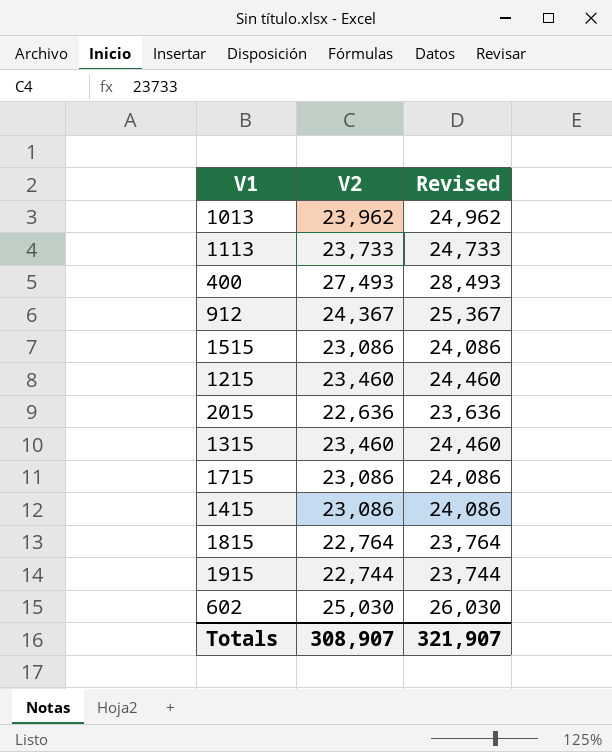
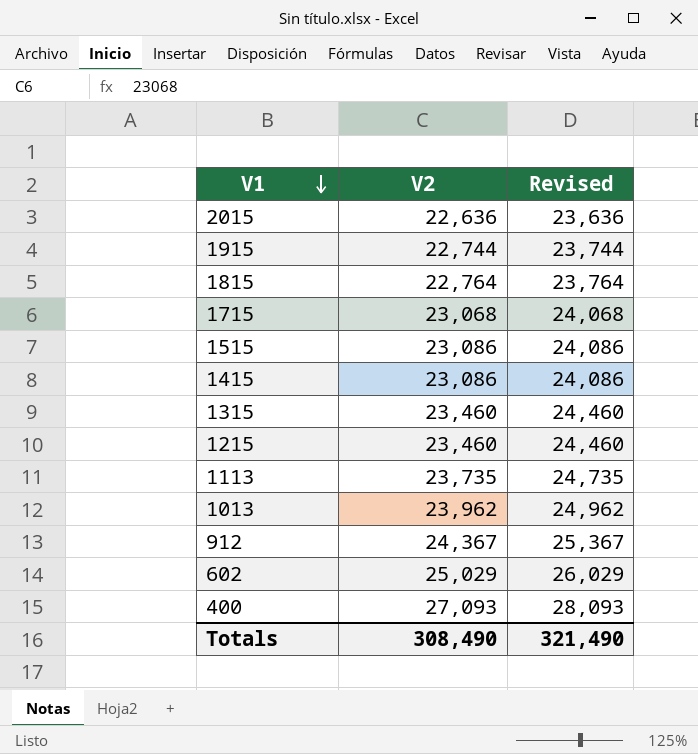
row order: none -> V1 descending
1715 | V2: 23,086 -> 23,068
1715 | Revised: 24,086 -> 24,068
1113 | V2: 23,733 -> 23,735
1113 | Revised: 24,733 -> 24,735
602 | V2: 25,030 -> 25,029
602 | Revised: 26,030 -> 26,029
400 | V2: 27,493 -> 27,093
400 | Revised: 28,493 -> 28,093
Totals | V2: 308,907 -> 308,490
Totals | Revised: 321,907 -> 321,490

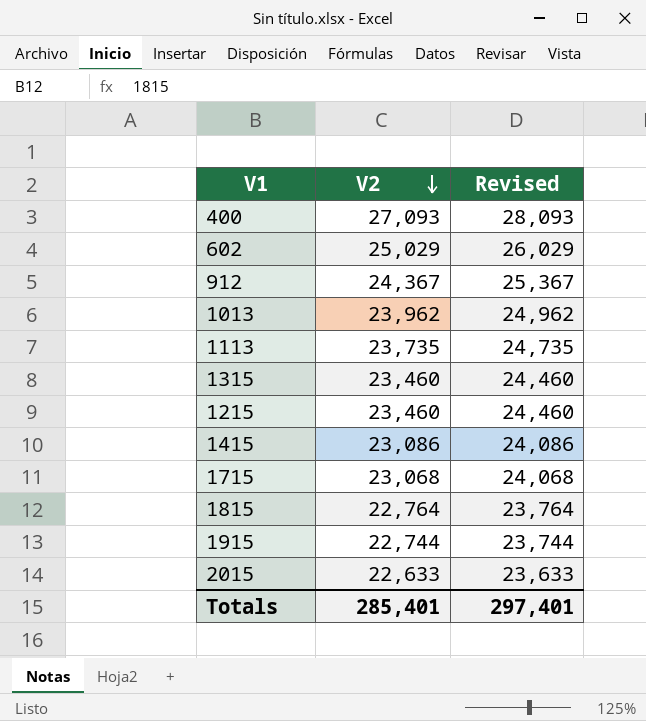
row order: V1 descending -> V2 descending
row 1515: 23,086 | 24,086 -> none
2015 | V2: 22,636 -> 22,633
2015 | Revised: 23,636 -> 23,633
Totals | V2: 308,490 -> 285,401
Totals | Revised: 321,490 -> 297,401

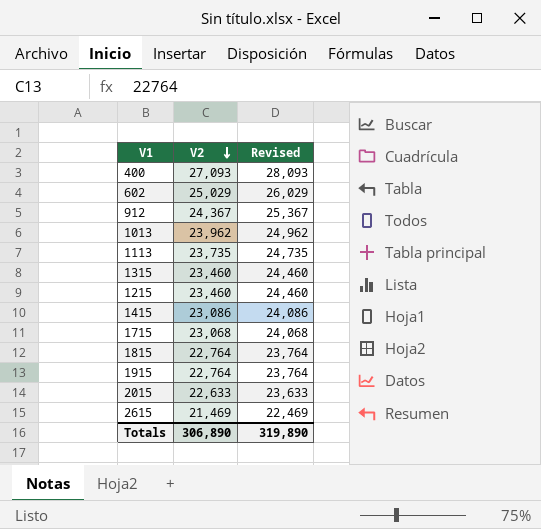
1915 | V2: 22,744 -> 22,764
1915 | Revised: 23,744 -> 23,764
row 2615: none -> 21,469 | 22,469
Totals | V2: 285,401 -> 306,890
Totals | Revised: 297,401 -> 319,890

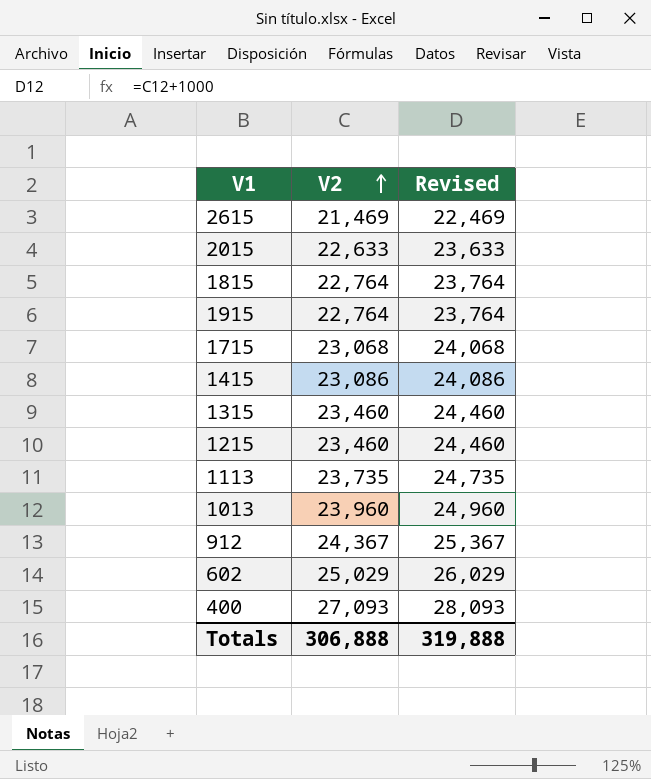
row order: V2 descending -> V2 ascending
1013 | V2: 23,962 -> 23,960
1013 | Revised: 24,962 -> 24,960
Totals | V2: 306,890 -> 306,888
Totals | Revised: 319,890 -> 319,888

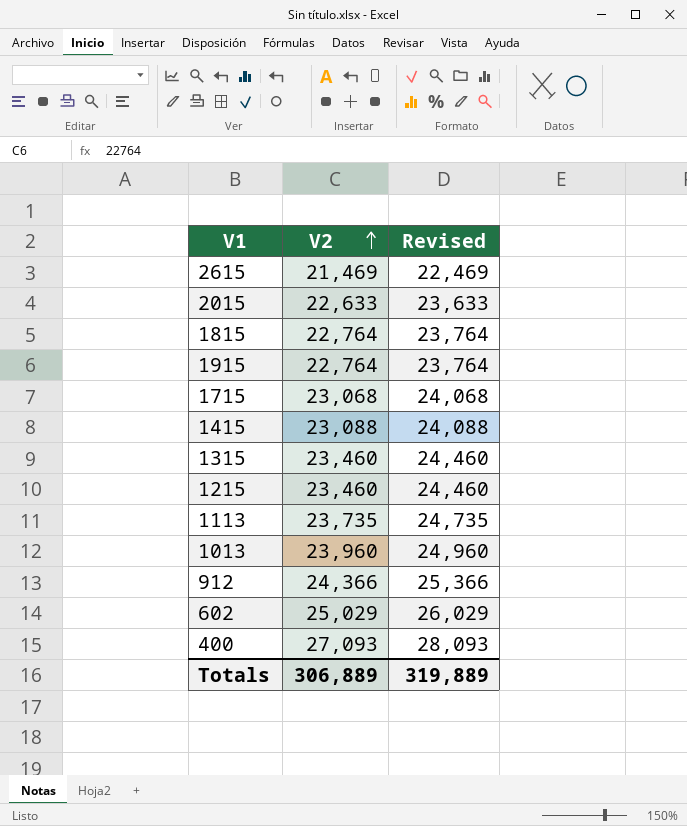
1415 | V2: 23,086 -> 23,088
1415 | Revised: 24,086 -> 24,088
912 | V2: 24,367 -> 24,366
912 | Revised: 25,367 -> 25,366
Totals | V2: 306,888 -> 306,889
Totals | Revised: 319,888 -> 319,889

